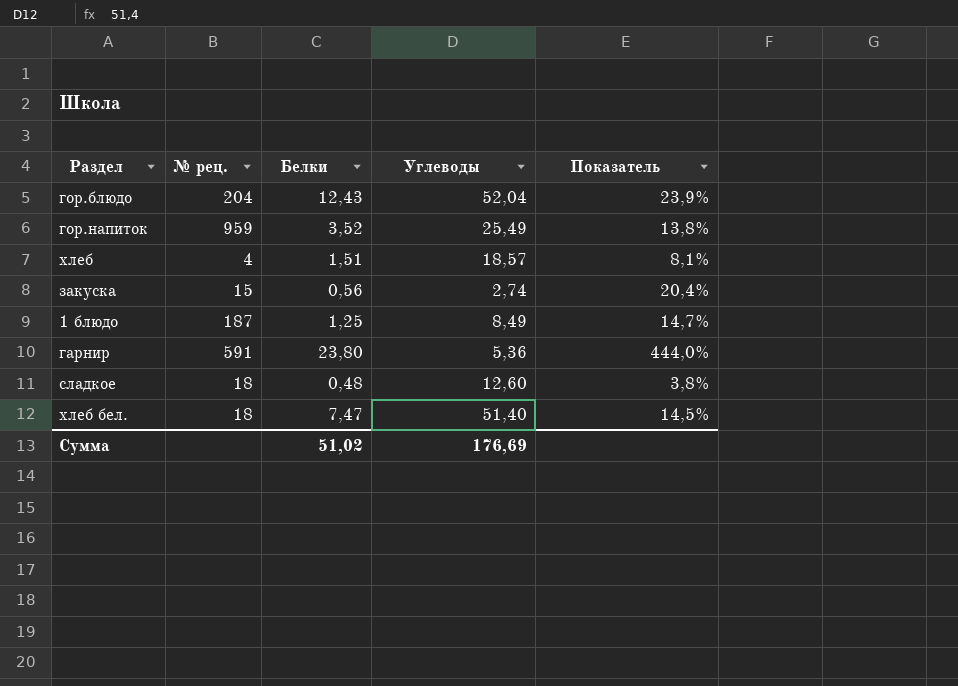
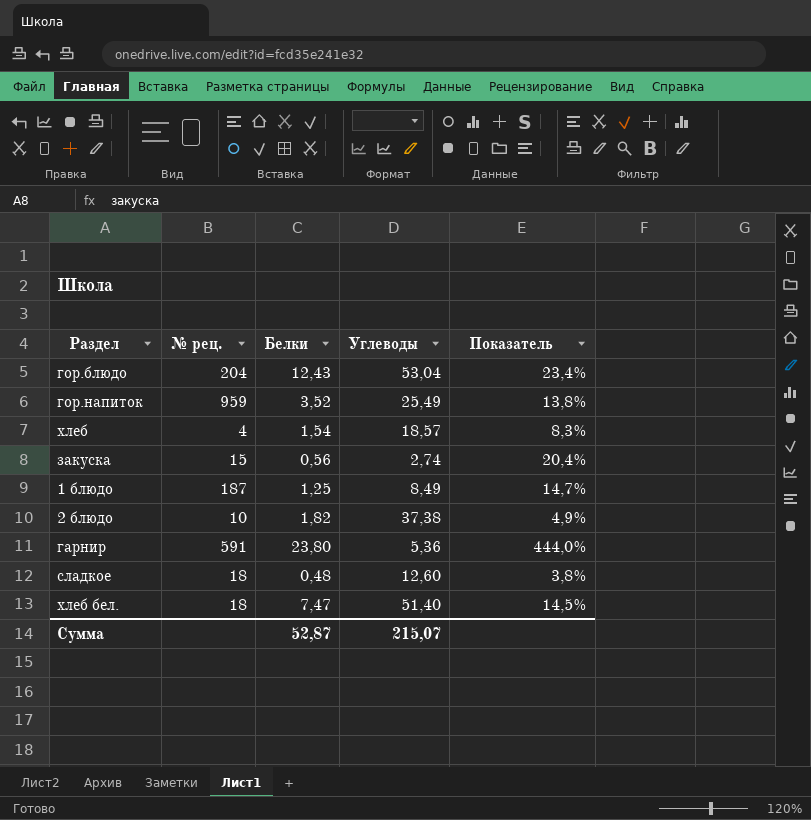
гор.блюдо | Углеводы: 52,04 -> 53,04
гор.блюдо | Показатель: 23,9% -> 23,4%
хлеб | Белки: 1,51 -> 1,54
хлеб | Показатель: 8,1% -> 8,3%
row 2 блюдо: none -> 10 | 1,82 | 37,38 | 4,9%
Сумма | Белки: 51,02 -> 52,87
Сумма | Углеводы: 176,69 -> 215,07

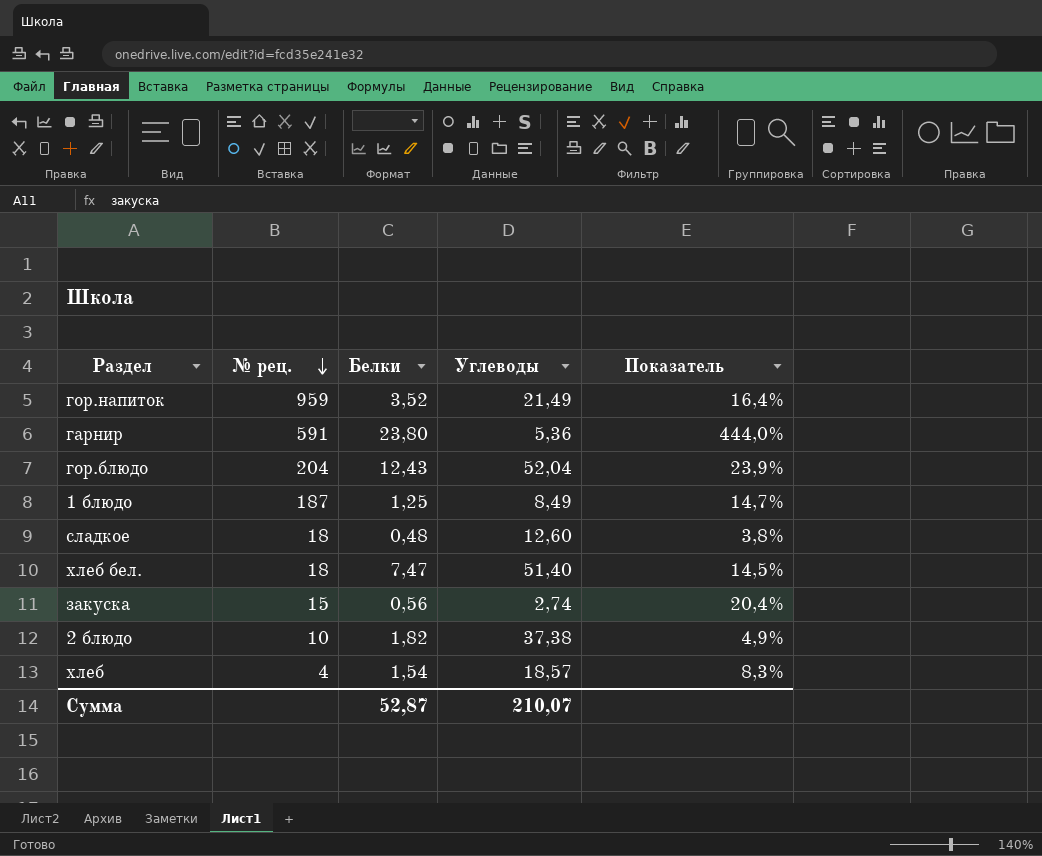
row order: none -> № рец. descending
гор.напиток | Углеводы: 25,49 -> 21,49
гор.напиток | Показатель: 13,8% -> 16,4%
гор.блюдо | Углеводы: 53,04 -> 52,04
гор.блюдо | Показатель: 23,4% -> 23,9%
Сумма | Углеводы: 215,07 -> 210,07

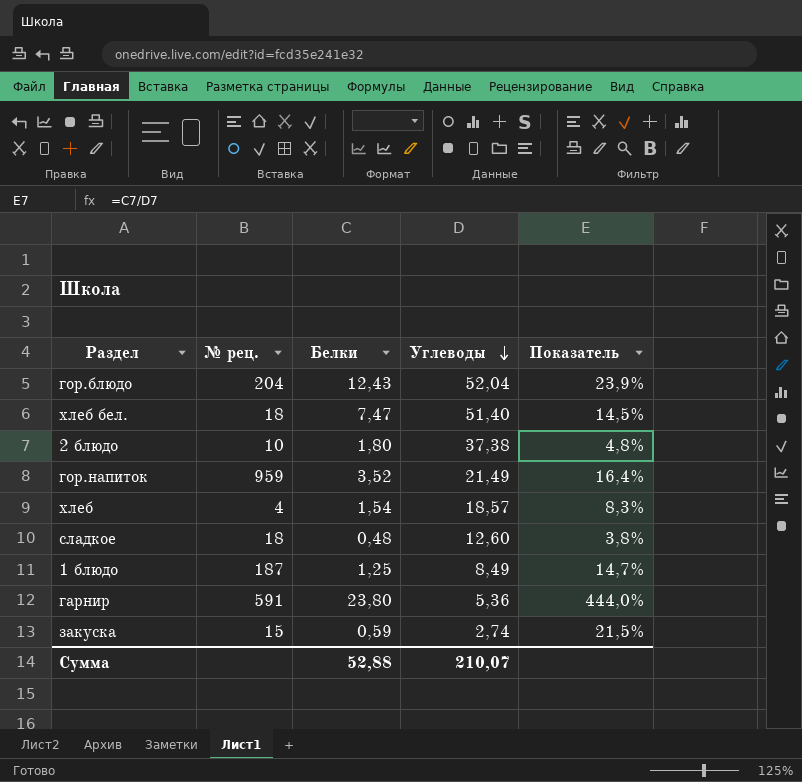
row order: № рец. descending -> Углеводы descending
2 блюдо | Белки: 1,82 -> 1,80
2 блюдо | Показатель: 4,9% -> 4,8%
закуска | Белки: 0,56 -> 0,59
закуска | Показатель: 20,4% -> 21,5%
Сумма | Белки: 52,87 -> 52,88

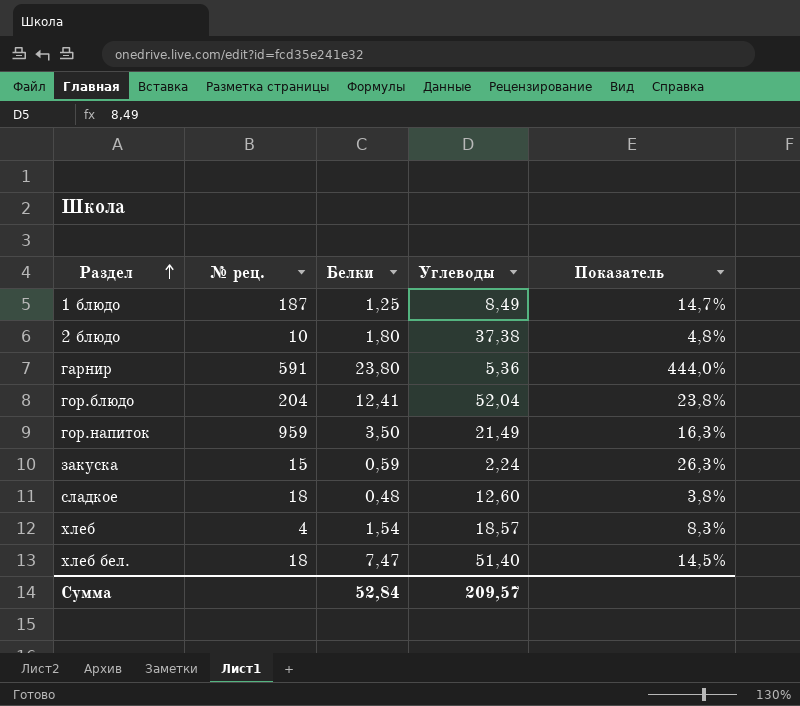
row order: Углеводы descending -> Раздел ascending
гор.блюдо | Белки: 12,43 -> 12,41
гор.блюдо | Показатель: 23,9% -> 23,8%
гор.напиток | Белки: 3,52 -> 3,50
гор.напиток | Показатель: 16,4% -> 16,3%
закуска | Углеводы: 2,74 -> 2,24
закуска | Показатель: 21,5% -> 26,3%
Сумма | Белки: 52,88 -> 52,84
Сумма | Углеводы: 210,07 -> 209,57

